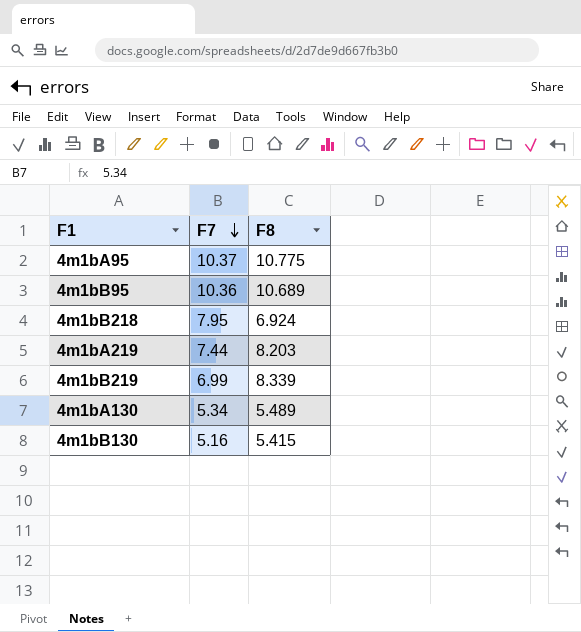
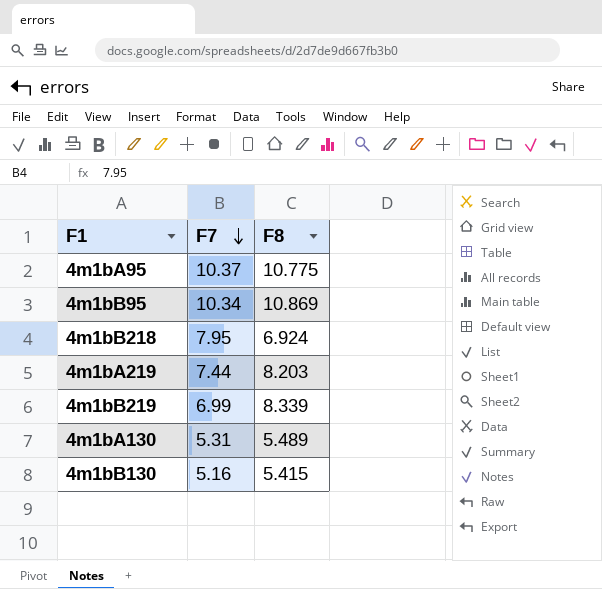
4m1bB95 | F7: 10.36 -> 10.34
4m1bB95 | F8: 10.689 -> 10.869
4m1bA130 | F7: 5.34 -> 5.31

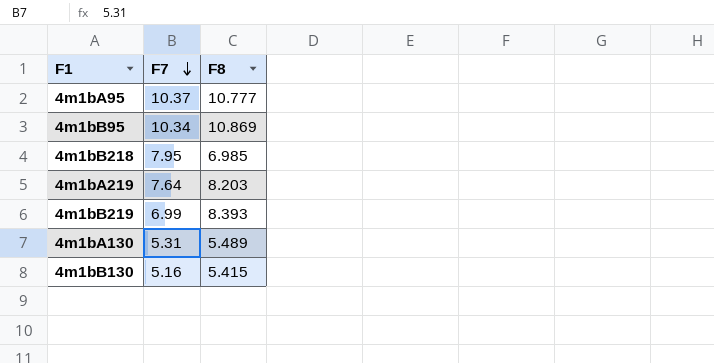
4m1bA95 | F8: 10.775 -> 10.777
4m1bB218 | F8: 6.924 -> 6.985
4m1bA219 | F7: 7.44 -> 7.64
4m1bB219 | F8: 8.339 -> 8.393

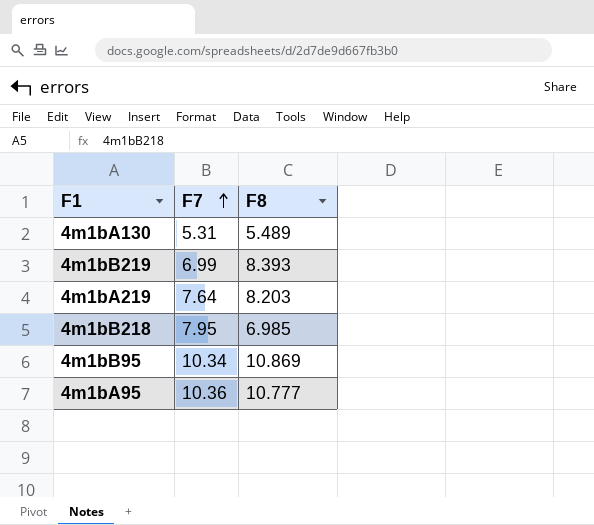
row order: F7 descending -> F7 ascending
row 4m1bB130: 5.16 | 5.415 -> none
4m1bA95 | F7: 10.37 -> 10.36

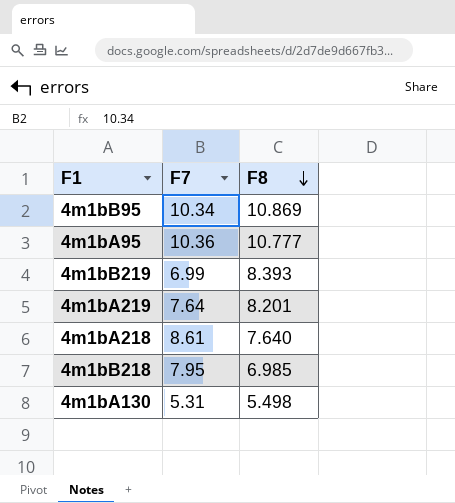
row order: F7 ascending -> F8 descending
4m1bA219 | F8: 8.203 -> 8.201
row 4m1bA218: none -> 8.61 | 7.640
4m1bA130 | F8: 5.489 -> 5.498

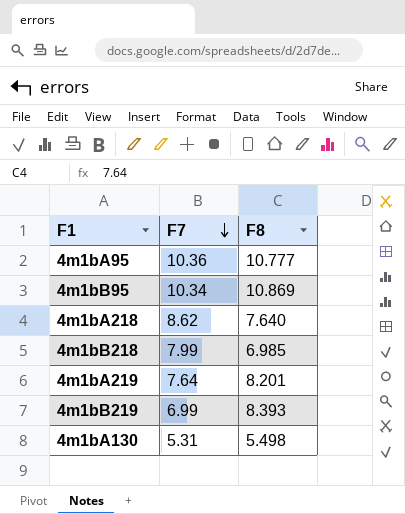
row order: F8 descending -> F7 descending
4m1bA218 | F7: 8.61 -> 8.62
4m1bB218 | F7: 7.95 -> 7.99

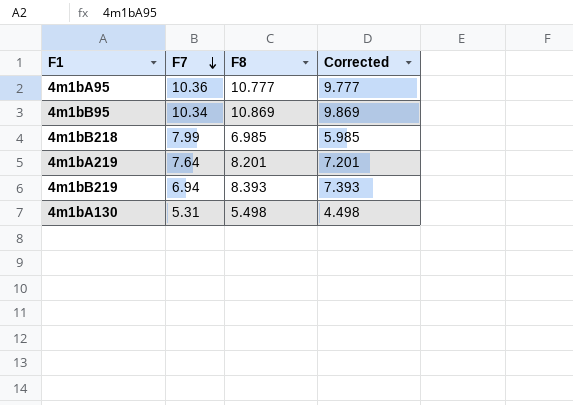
column Corrected | formula: none -> [F8] - 1
row 4m1bA218: 8.62 | 7.640 -> none
4m1bB219 | F7: 6.99 -> 6.94

